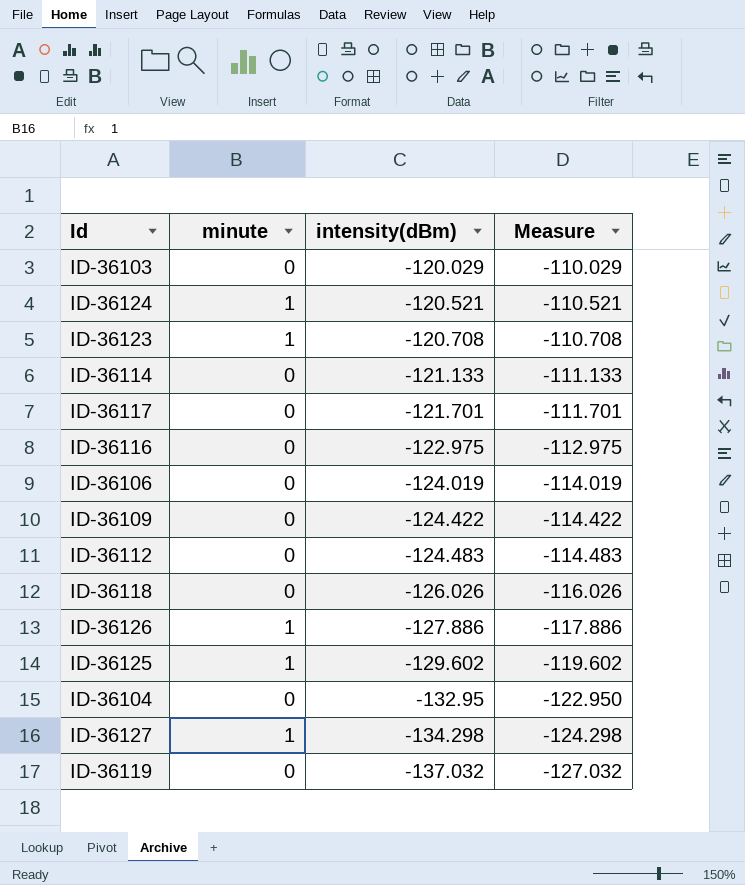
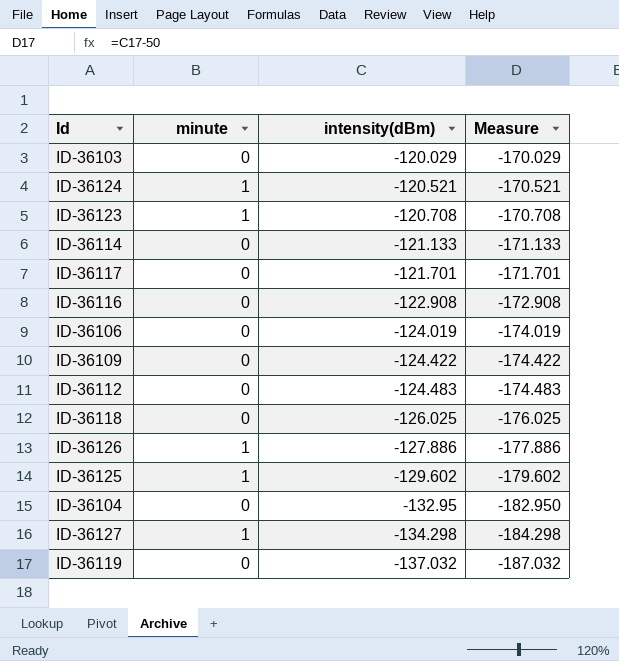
column Measure | formula: [intensity(dBm)] + 10 -> [intensity(dBm)] - 50
ID-36116 | intensity(dBm): -122.975 -> -122.908
ID-36118 | intensity(dBm): -126.026 -> -126.025

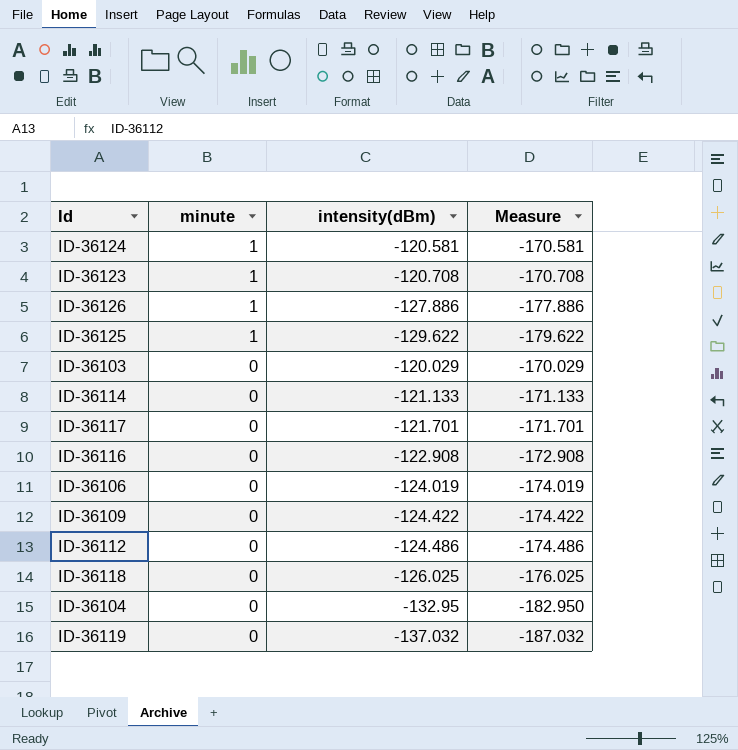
row order: intensity(dBm) descending -> minute descending
row ID-36127: 1 | -134.298 | -184.298 -> none
ID-36124 | intensity(dBm): -120.521 -> -120.581
ID-36124 | Measure: -170.521 -> -170.581
ID-36125 | intensity(dBm): -129.602 -> -129.622
ID-36125 | Measure: -179.602 -> -179.622
ID-36112 | intensity(dBm): -124.483 -> -124.486
ID-36112 | Measure: -174.483 -> -174.486

